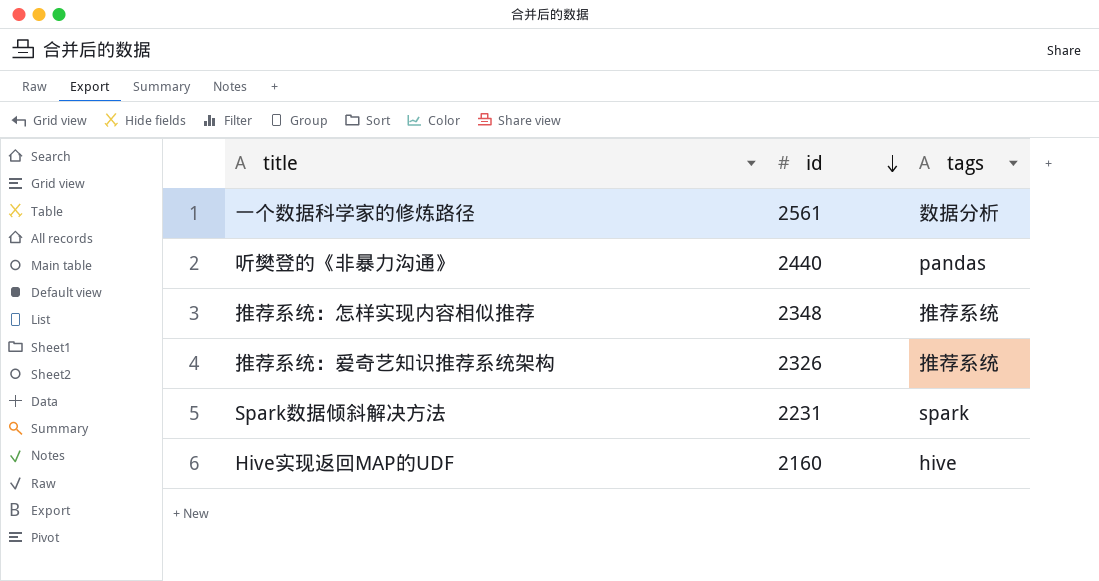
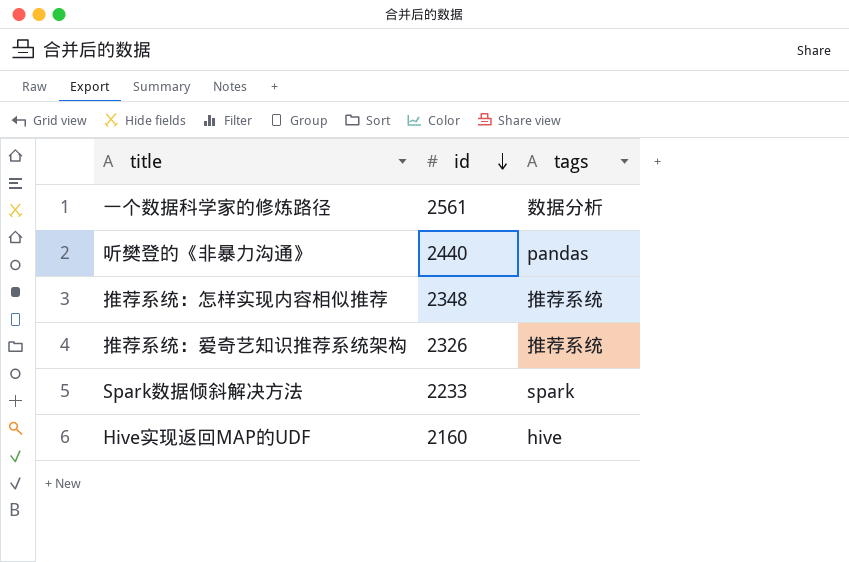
Spark数据倾斜解决方法 | id: 2231 -> 2233

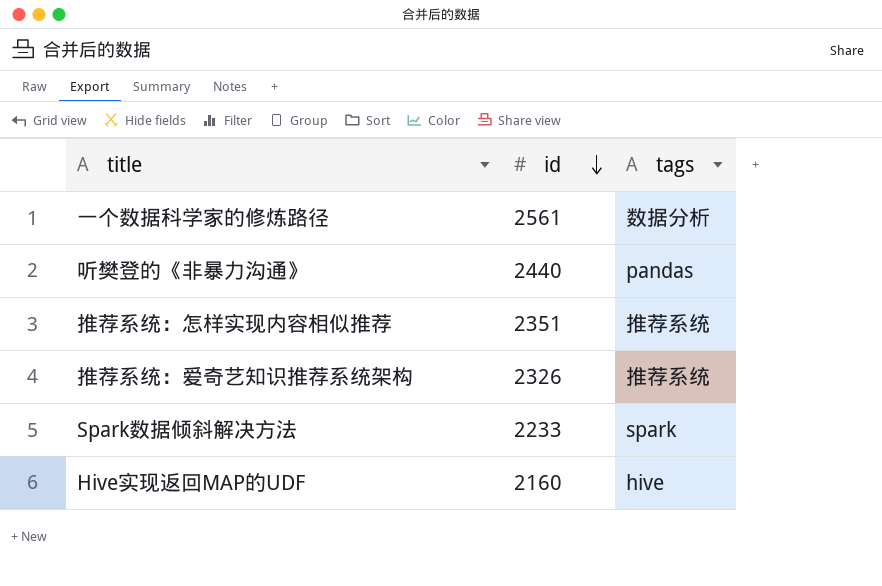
推荐系统：怎样实现内容相似推荐 | id: 2348 -> 2351

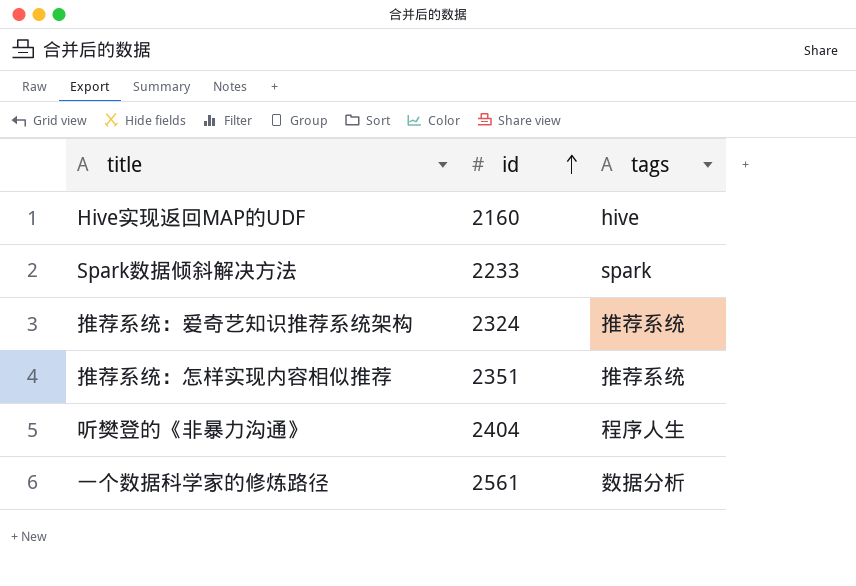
row order: id descending -> id ascending
推荐系统：爱奇艺知识推荐系统架构 | id: 2326 -> 2324
听樊登的《非暴力沟通》 | id: 2440 -> 2404
听樊登的《非暴力沟通》 | tags: pandas -> 程序人生

